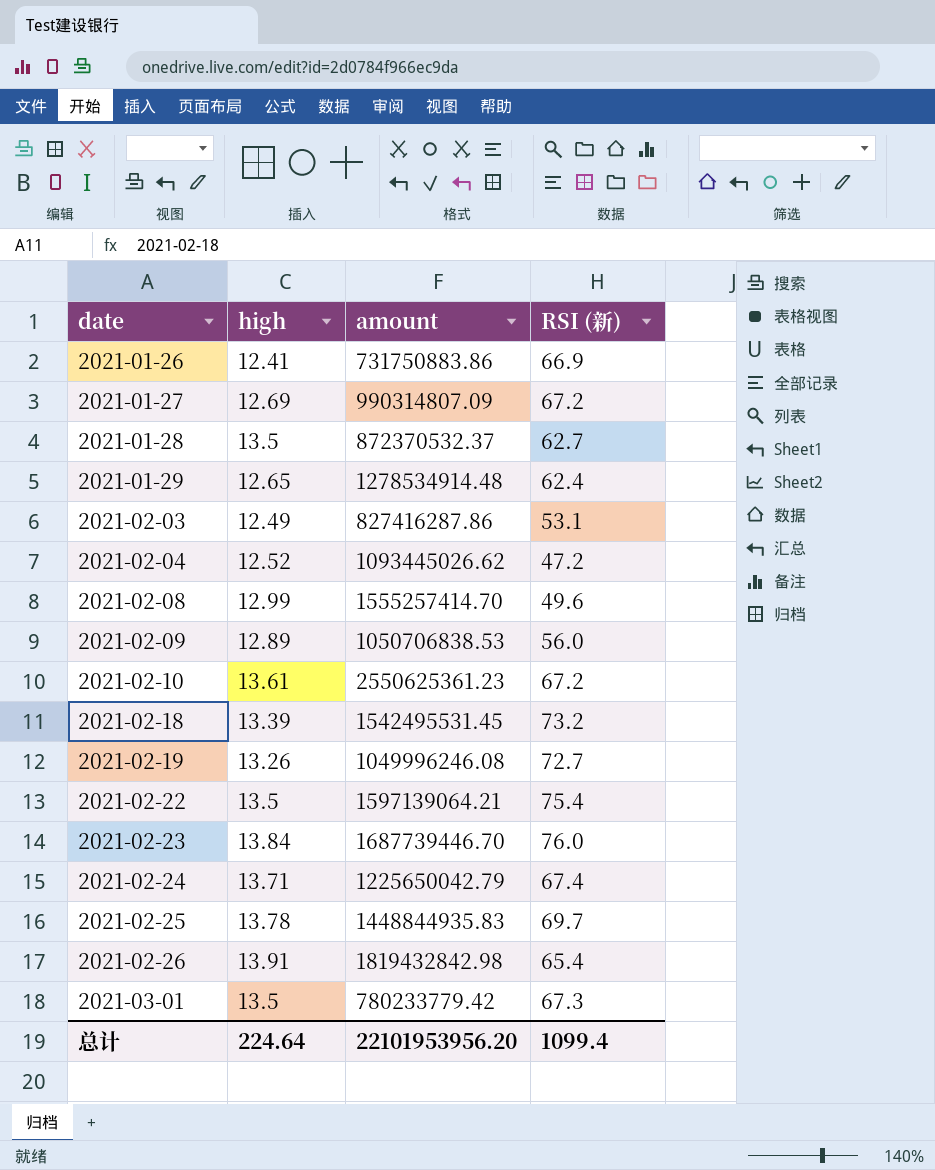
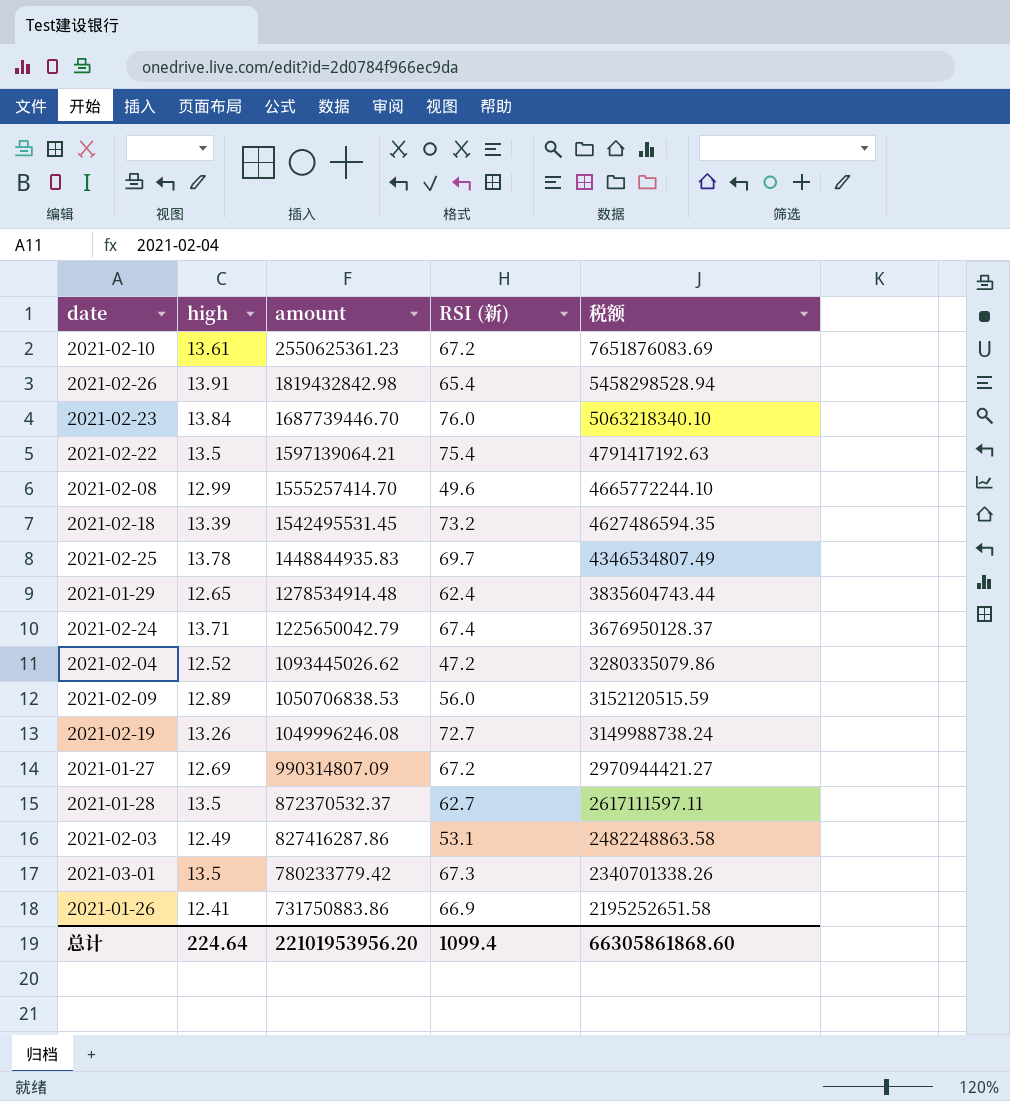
row order: date ascending -> amount descending
column 税额 | formula: none -> [amount] * 3

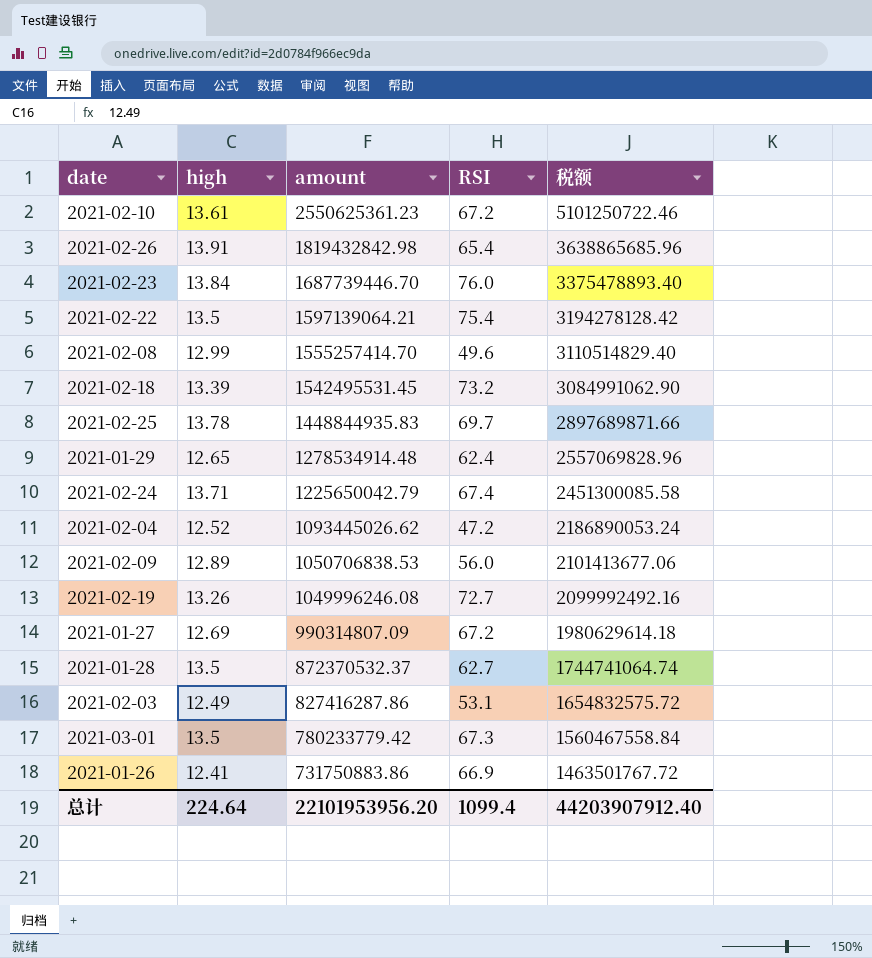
column name: RSI (新) -> RSI
column 税额 | formula: [amount] * 3 -> [amount] * 2
总计 | 税额: 66305861868.60 -> 44203907912.40

